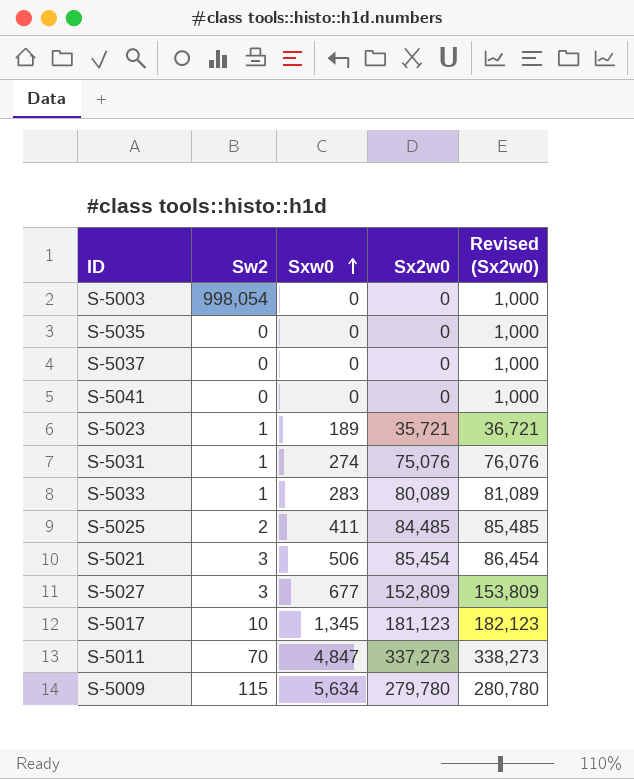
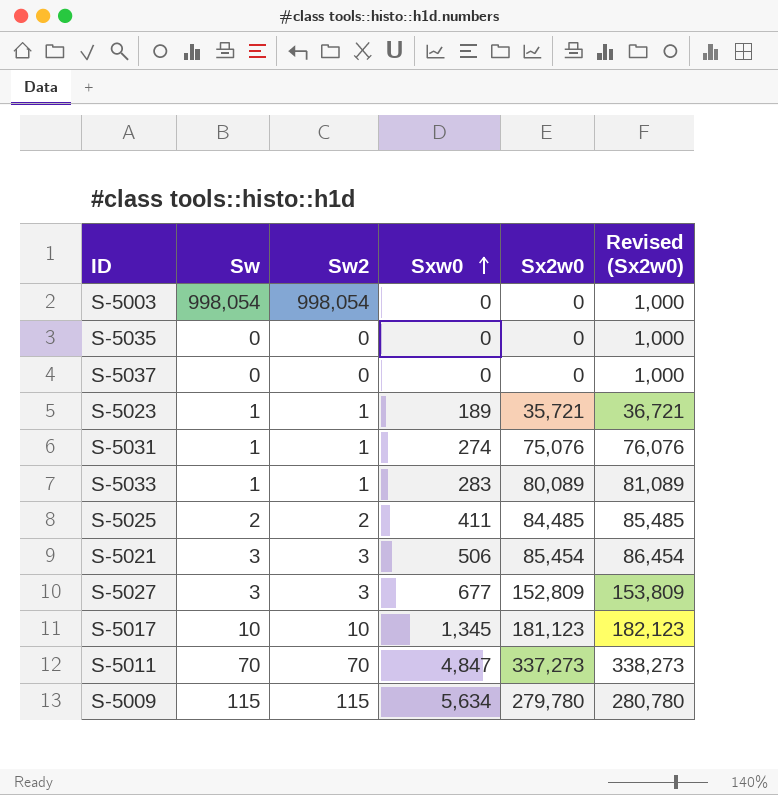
column Sw | position: none -> 2
row S-5041: 0 | 0 | 0 | 1,000 -> none

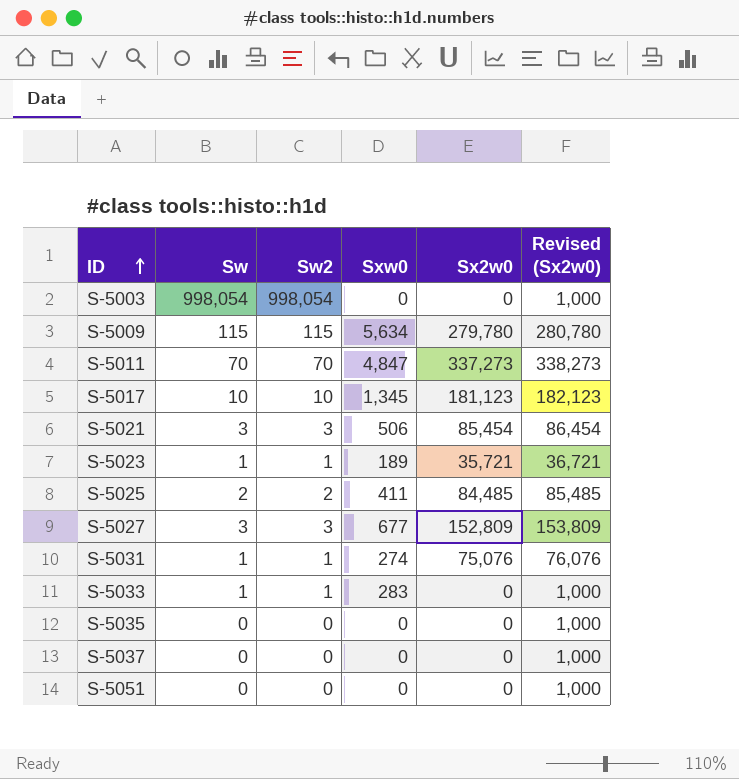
row order: Sxw0 ascending -> ID ascending
S-5033 | Sx2w0: 80,089 -> 0
S-5033 | Revised (Sx2w0): 81,089 -> 1,000
row S-5051: none -> 0 | 0 | 0 | 0 | 1,000

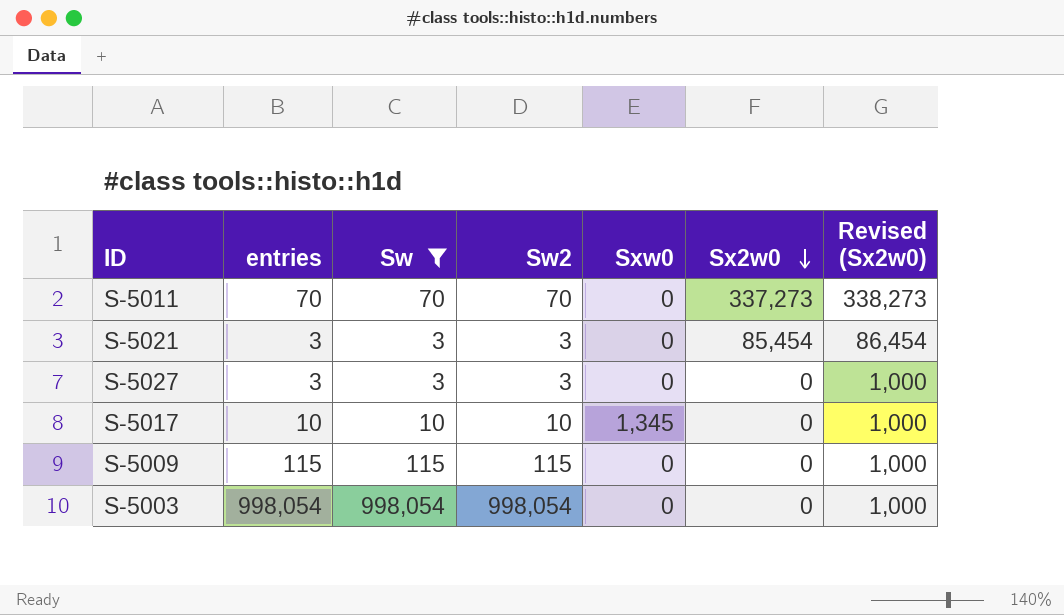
filter: none -> Sw >= 3
row order: ID ascending -> Sx2w0 descending
column entries | position: none -> 2
S-5011 | Sxw0: 4,847 -> 0
S-5021 | Sxw0: 506 -> 0
S-5027 | Sxw0: 677 -> 0
S-5027 | Sx2w0: 152,809 -> 0
S-5027 | Revised (Sx2w0): 153,809 -> 1,000
S-5017 | Sx2w0: 181,123 -> 0
S-5017 | Revised (Sx2w0): 182,123 -> 1,000
S-5009 | Sxw0: 5,634 -> 0
S-5009 | Sx2w0: 279,780 -> 0
S-5009 | Revised (Sx2w0): 280,780 -> 1,000

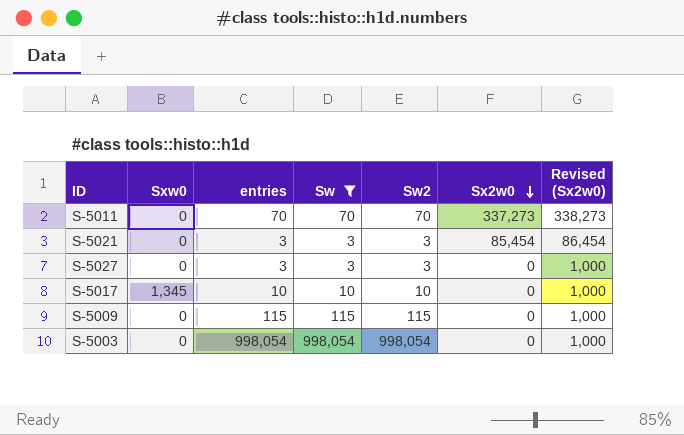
column Sxw0 | position: 5 -> 2

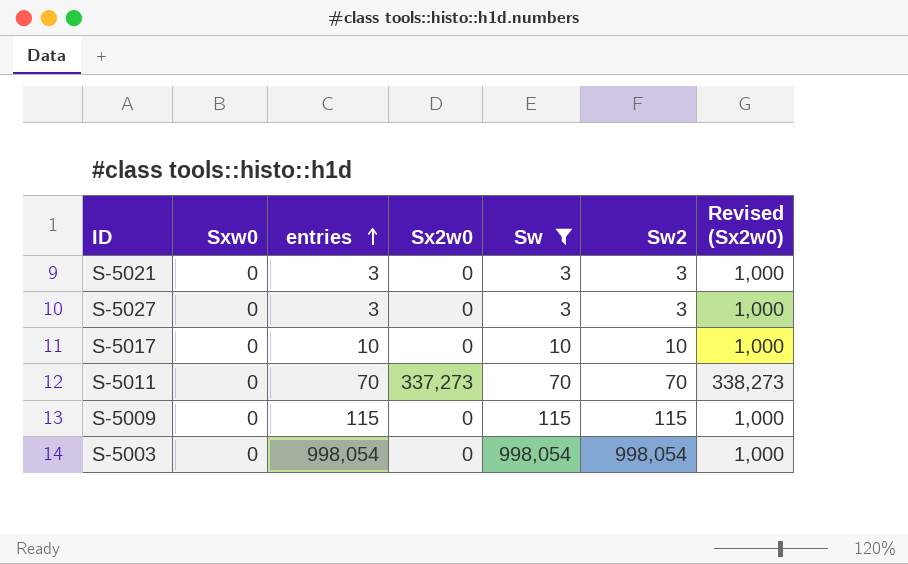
row order: Sx2w0 descending -> entries ascending
column Sx2w0 | position: 6 -> 4
S-5021 | Sx2w0: 85,454 -> 0
S-5021 | Revised (Sx2w0): 86,454 -> 1,000
S-5017 | Sxw0: 1,345 -> 0

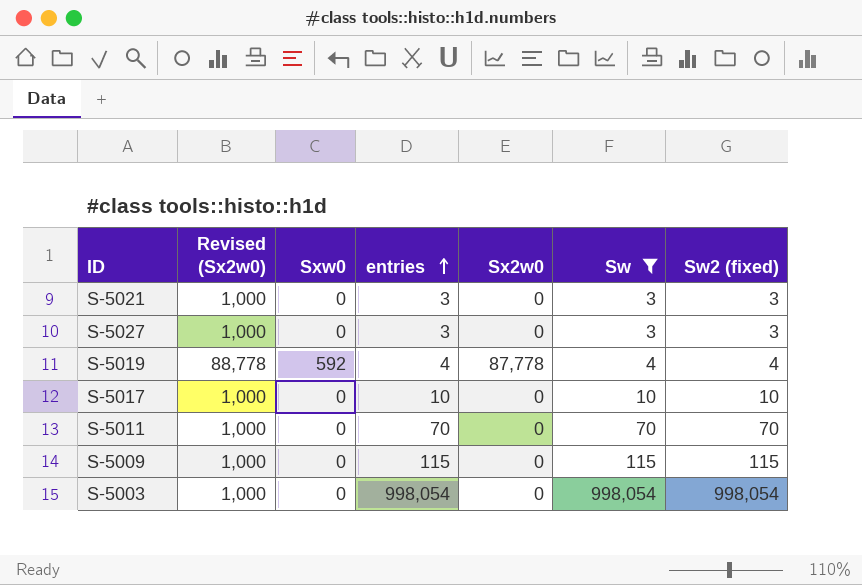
column Revised (Sx2w0) | position: 7 -> 2
column name: Sw2 -> Sw2 (fixed)
row S-5019: none -> 88,778 | 592 | 4 | 87,778 | 4 | 4
S-5011 | Revised (Sx2w0): 338,273 -> 1,000
S-5011 | Sx2w0: 337,273 -> 0

